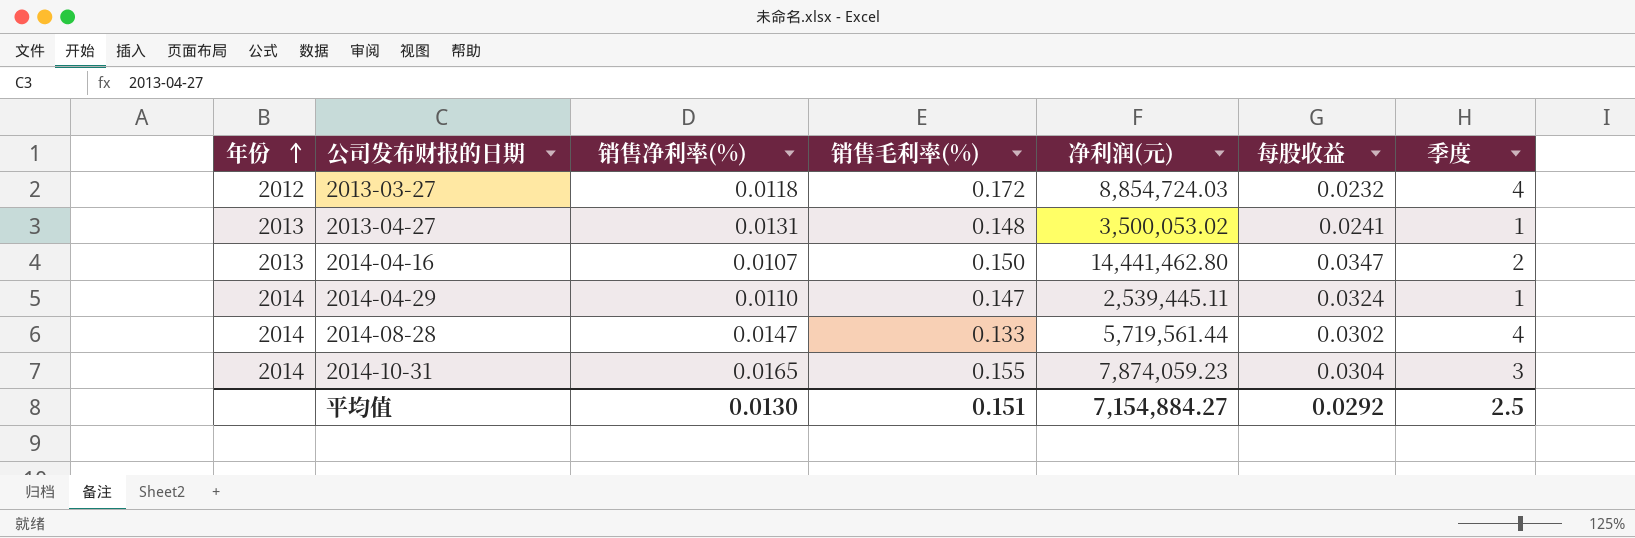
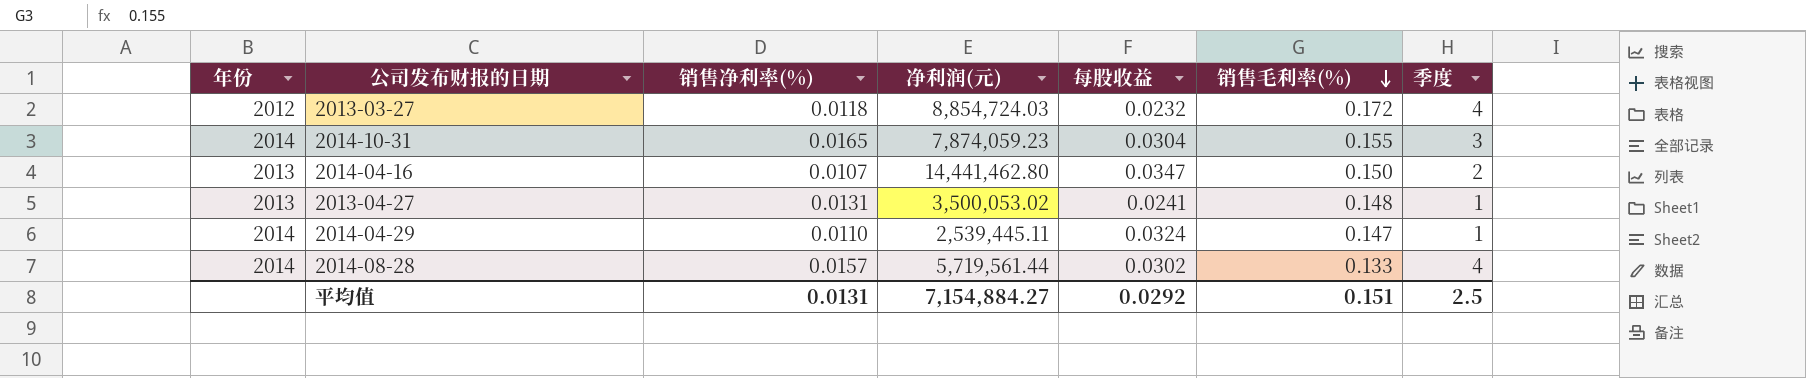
row order: 年份 ascending -> 销售毛利率(%) descending
column 销售毛利率(%) | position: 4 -> 6
2014-08-28 | 销售净利率(%): 0.0147 -> 0.0157
平均值 | 销售净利率(%): 0.0130 -> 0.0131

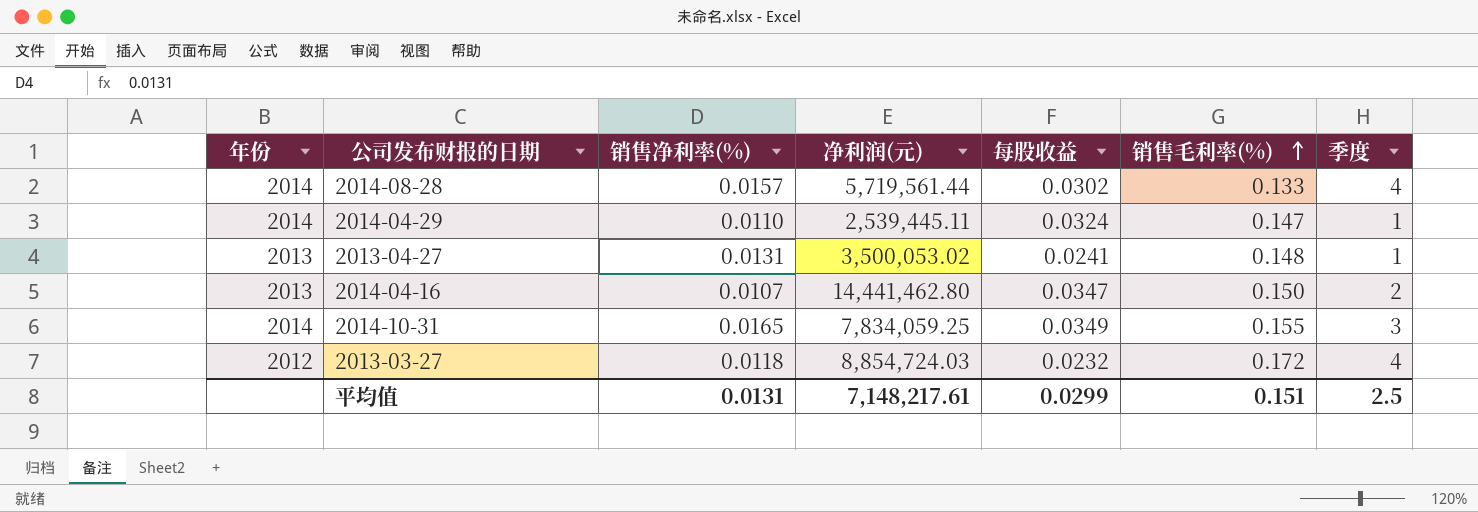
row order: 销售毛利率(%) descending -> 销售毛利率(%) ascending
2014-10-31 | 净利润(元): 7,874,059.23 -> 7,834,059.25
2014-10-31 | 每股收益: 0.0304 -> 0.0349
平均值 | 净利润(元): 7,154,884.27 -> 7,148,217.61
平均值 | 每股收益: 0.0292 -> 0.0299

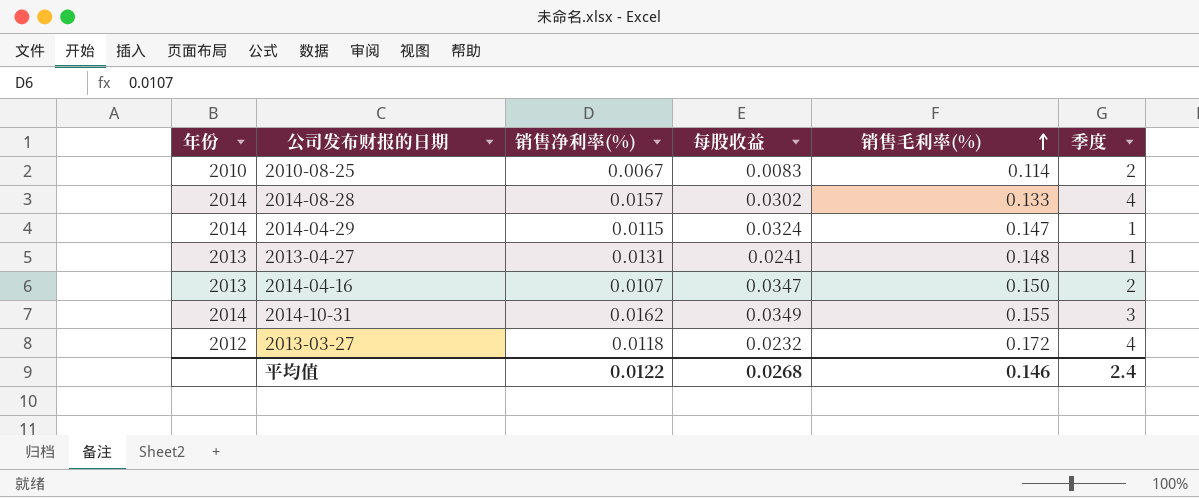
column 净利润(元) | position: 4 -> none
row 2010-08-25: none -> 2010 | 0.0067 | 0.0083 | 0.114 | 2
2014-04-29 | 销售净利率(%): 0.0110 -> 0.0115
2014-10-31 | 销售净利率(%): 0.0165 -> 0.0162
平均值 | 销售净利率(%): 0.0131 -> 0.0122
平均值 | 每股收益: 0.0299 -> 0.0268
平均值 | 销售毛利率(%): 0.151 -> 0.146
平均值 | 季度: 2.5 -> 2.4

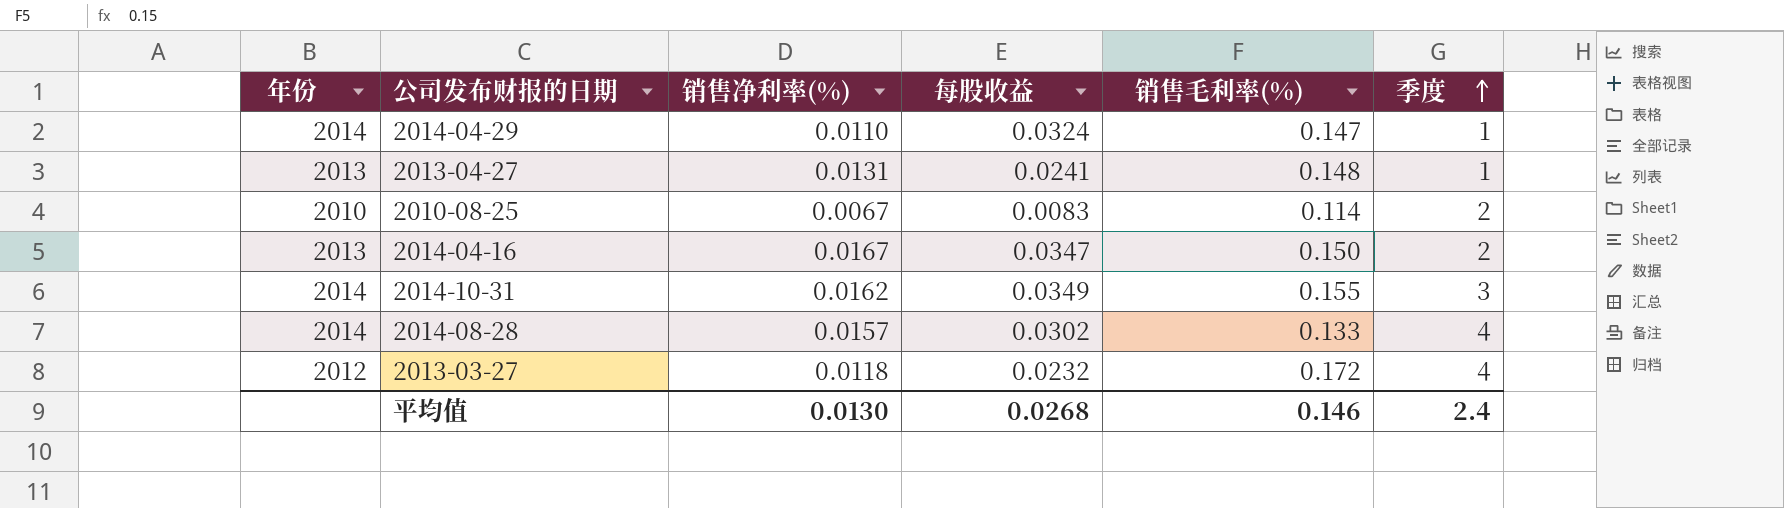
row order: 销售毛利率(%) ascending -> 季度 ascending
2014-04-29 | 销售净利率(%): 0.0115 -> 0.0110
2014-04-16 | 销售净利率(%): 0.0107 -> 0.0167
平均值 | 销售净利率(%): 0.0122 -> 0.0130

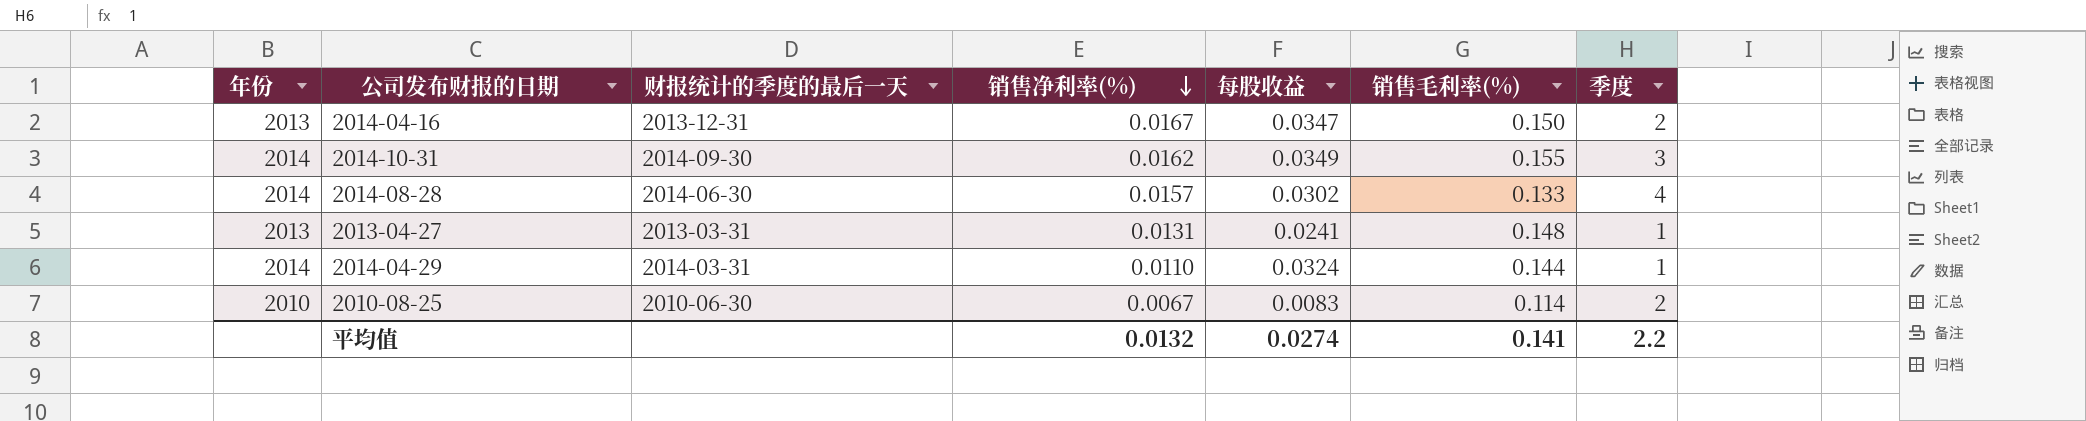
row order: 季度 ascending -> 销售净利率(%) descending
column 财报统计的季度的最后一天 | position: none -> 3
row 2013-03-27: 2012 | 0.0118 | 0.0232 | 0.172 | 4 -> none
2014-04-29 | 销售毛利率(%): 0.147 -> 0.144
平均值 | 销售净利率(%): 0.0130 -> 0.0132
平均值 | 每股收益: 0.0268 -> 0.0274
平均值 | 销售毛利率(%): 0.146 -> 0.141
平均值 | 季度: 2.4 -> 2.2

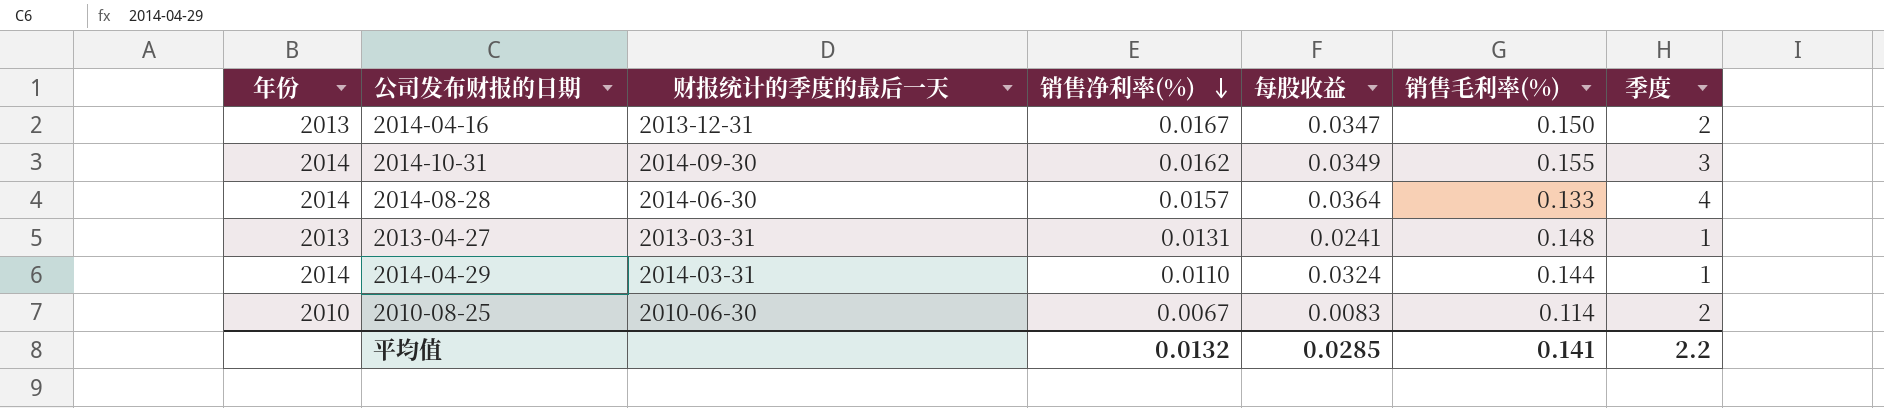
2014-08-28 | 每股收益: 0.0302 -> 0.0364
平均值 | 每股收益: 0.0274 -> 0.0285

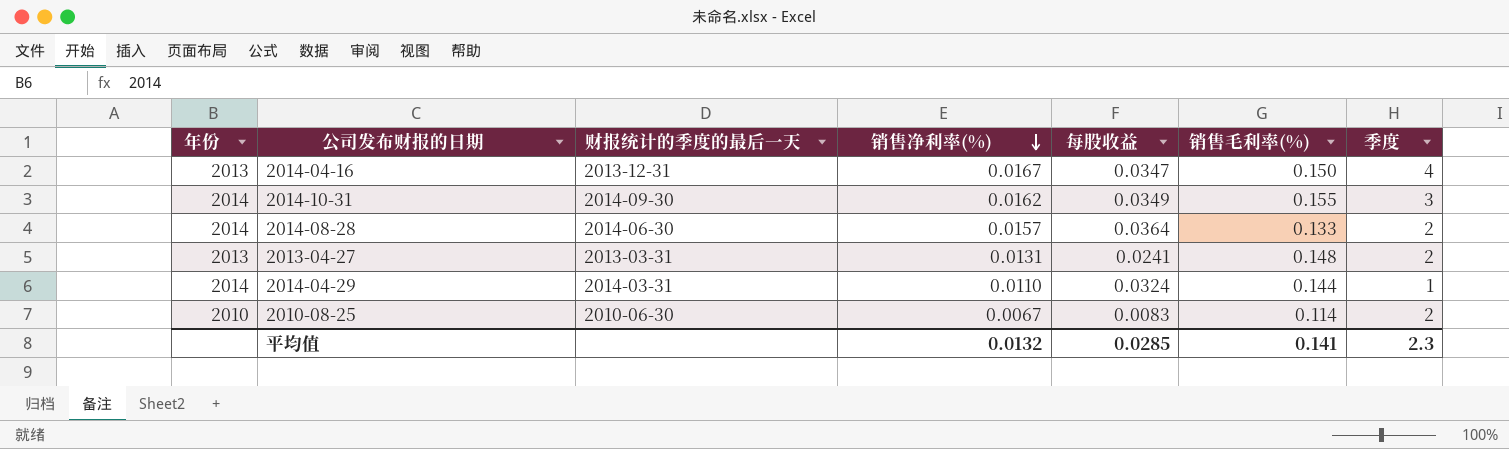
2014-04-16 | 季度: 2 -> 4
2014-08-28 | 季度: 4 -> 2
2013-04-27 | 季度: 1 -> 2
平均值 | 季度: 2.2 -> 2.3

